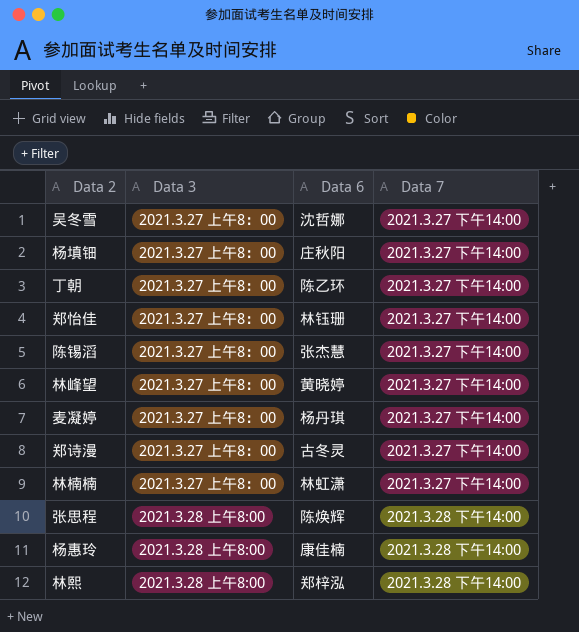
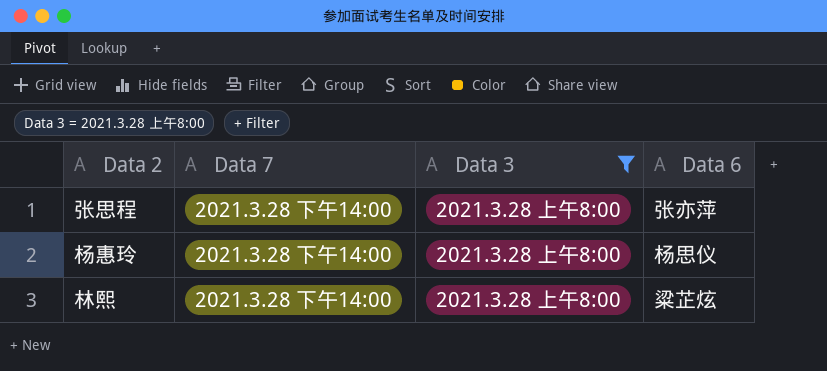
filter: none -> Data 3 = 2021.3.28 上午8:00
column Data 7 | position: 4 -> 2
张思程 | Data 6: 陈焕辉 -> 张亦萍
杨惠玲 | Data 6: 康佳楠 -> 杨思仪
林熙 | Data 6: 郑梓泓 -> 粱芷炫

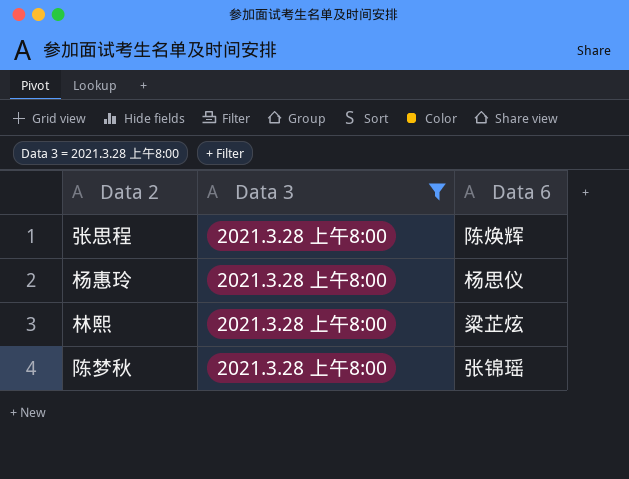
column Data 7 | position: 2 -> none
张思程 | Data 6: 张亦萍 -> 陈焕辉
row 陈梦秋: none -> 2021.3.28 上午8:00 | 张锦瑶

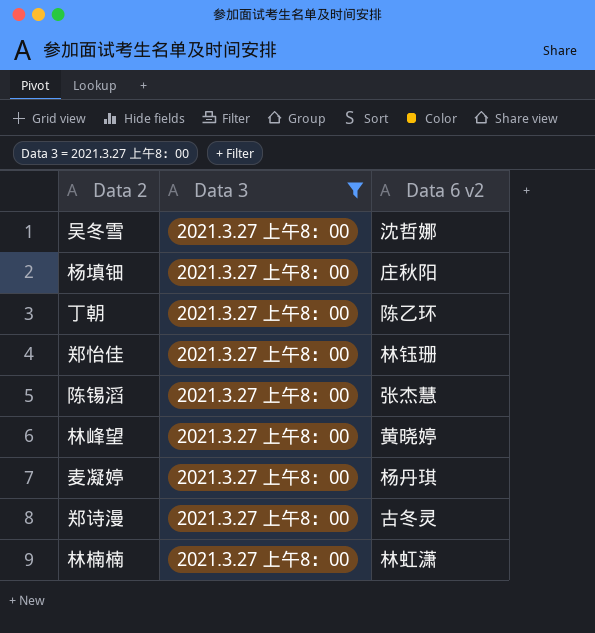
filter: Data 3 = 2021.3.28 上午8:00 -> Data 3 = 2021.3.27 上午8：00
column name: Data 6 -> Data 6 v2

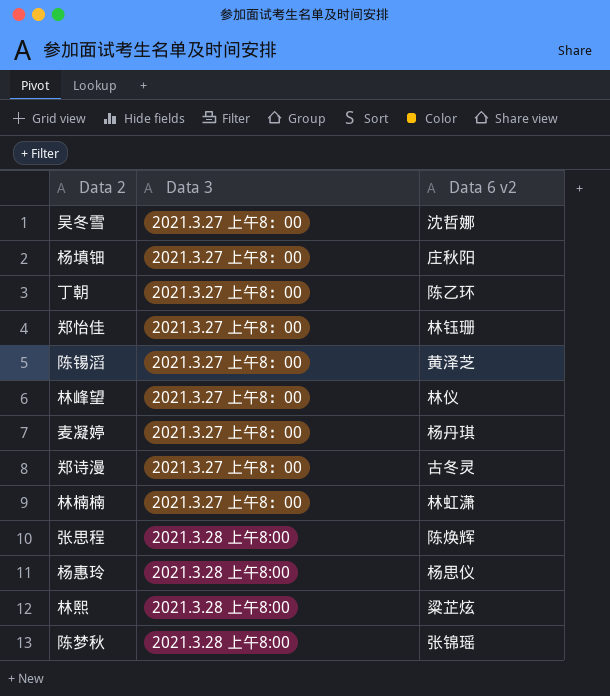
filter: Data 3 = 2021.3.27 上午8：00 -> none
陈锡滔 | Data 6 v2: 张杰慧 -> 黄泽芝
林峰望 | Data 6 v2: 黄晓婷 -> 林仪

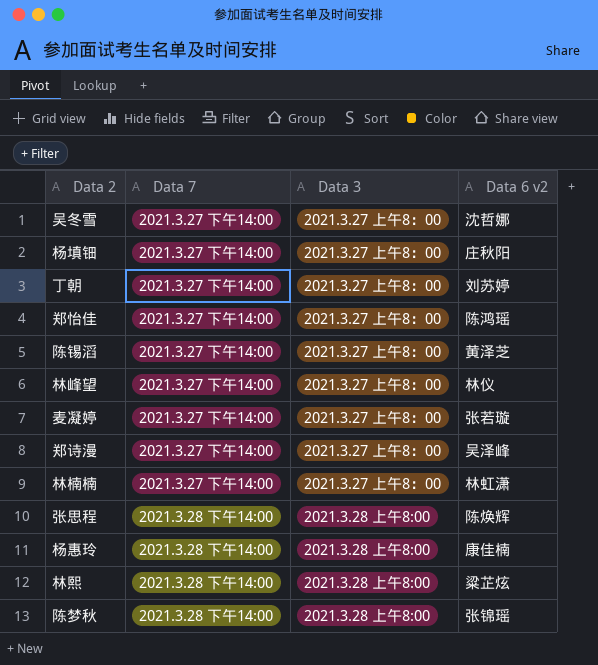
column Data 7 | position: none -> 2
丁朝 | Data 6 v2: 陈乙环 -> 刘苏婷
郑怡佳 | Data 6 v2: 林钰珊 -> 陈鸿瑶
麦凝婷 | Data 6 v2: 杨丹琪 -> 张若璇
郑诗漫 | Data 6 v2: 古冬灵 -> 吴泽峰
杨惠玲 | Data 6 v2: 杨思仪 -> 康佳楠

